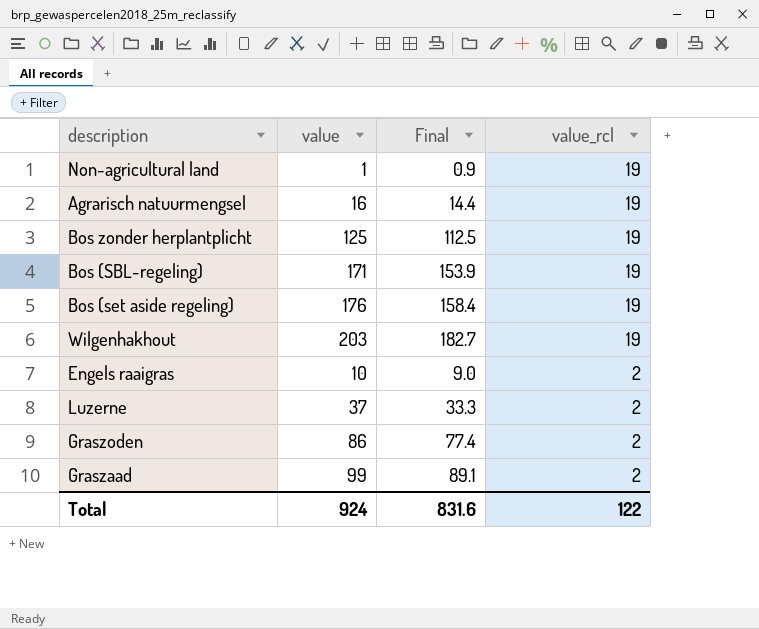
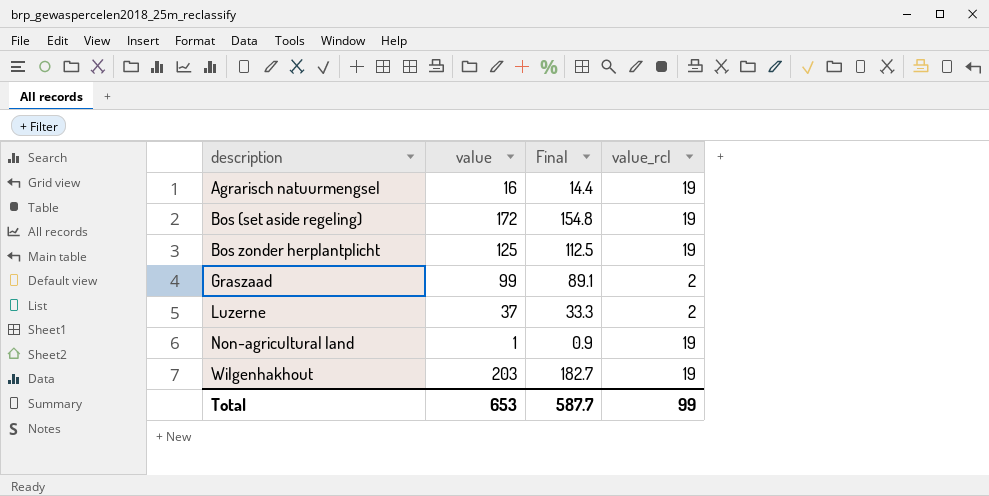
row order: value_rcl descending -> description ascending
row Bos (SBL-regeling): 171 | 153.9 | 19 -> none
row Engels raaigras: 10 | 9.0 | 2 -> none
row Graszoden: 86 | 77.4 | 2 -> none
Bos (set aside regeling) | value: 176 -> 172
Bos (set aside regeling) | Final: 158.4 -> 154.8
Total | value: 924 -> 653
Total | Final: 831.6 -> 587.7
Total | value_rcl: 122 -> 99

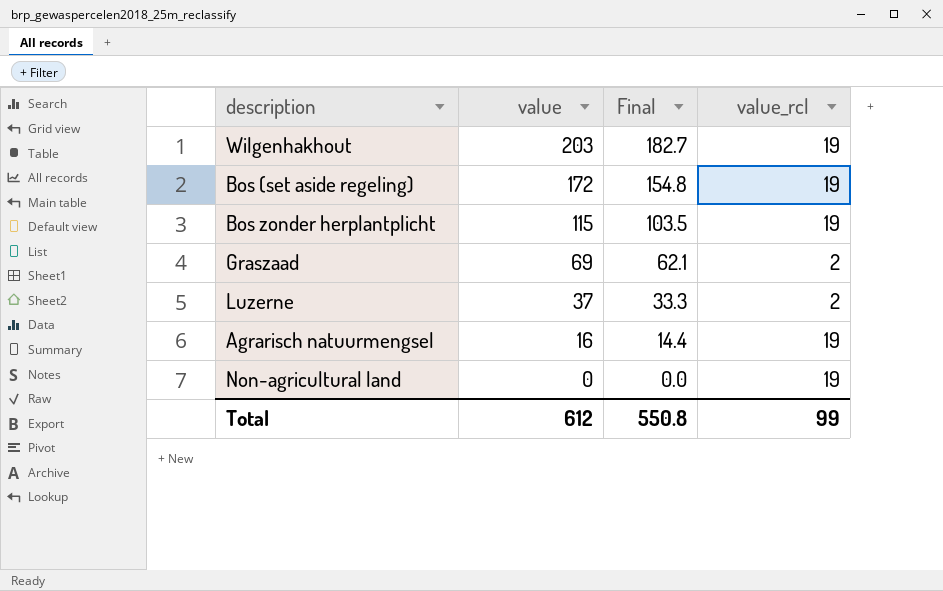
row order: description ascending -> value descending
Bos zonder herplantplicht | value: 125 -> 115
Bos zonder herplantplicht | Final: 112.5 -> 103.5
Graszaad | value: 99 -> 69
Graszaad | Final: 89.1 -> 62.1
Non-agricultural land | value: 1 -> 0
Non-agricultural land | Final: 0.9 -> 0.0
Total | value: 653 -> 612
Total | Final: 587.7 -> 550.8

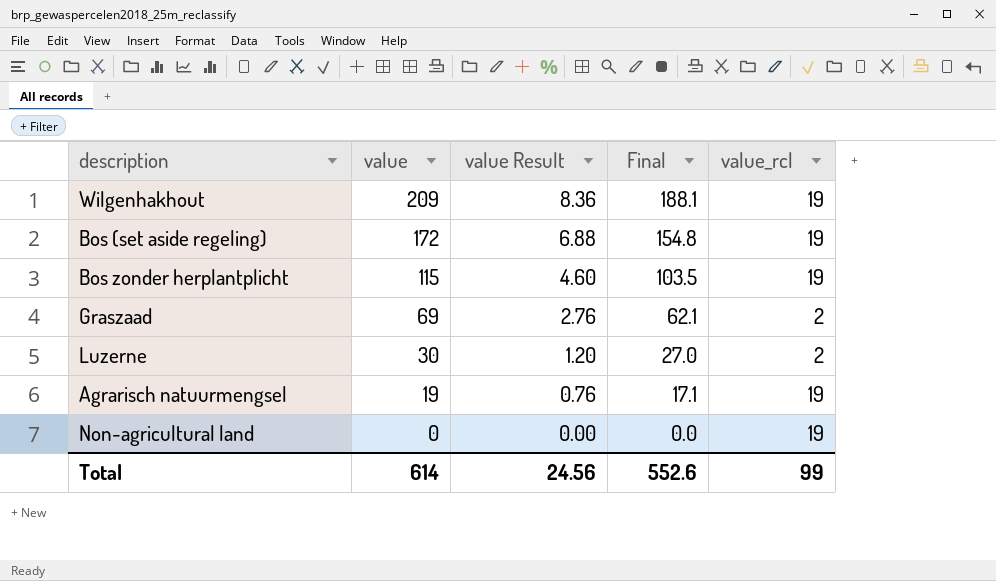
column value Result | formula: none -> [value] * 0.04
Wilgenhakhout | value: 203 -> 209
Wilgenhakhout | Final: 182.7 -> 188.1
Luzerne | value: 37 -> 30
Luzerne | Final: 33.3 -> 27.0
Agrarisch natuurmengsel | value: 16 -> 19
Agrarisch natuurmengsel | Final: 14.4 -> 17.1
Total | value: 612 -> 614
Total | Final: 550.8 -> 552.6

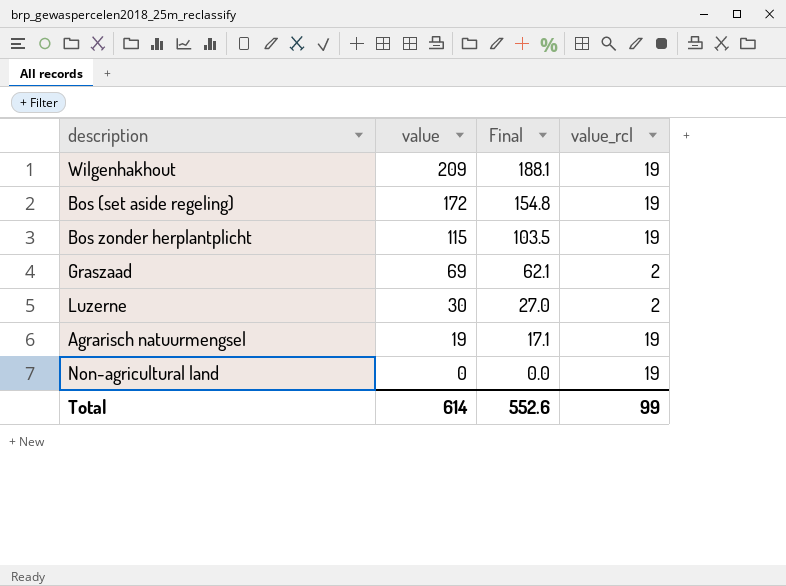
column value Result | formula: [value] * 0.04 -> none

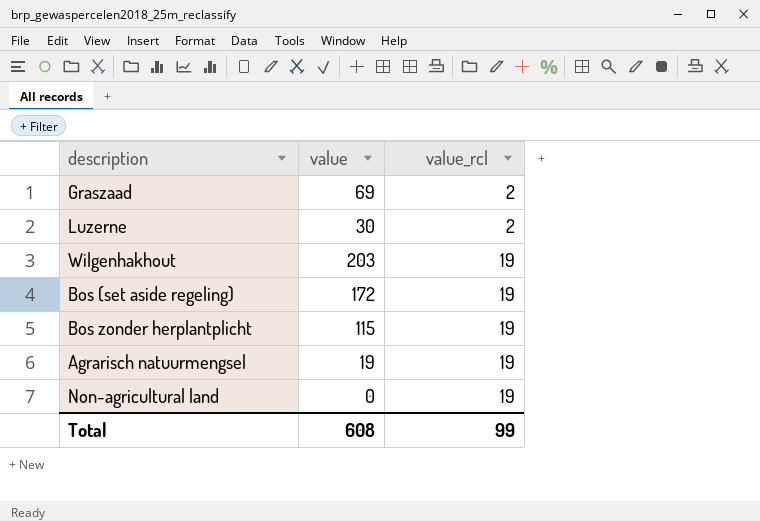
row order: value descending -> value_rcl ascending
column Final | formula: [value] * 0.9 -> none
Wilgenhakhout | value: 209 -> 203
Total | value: 614 -> 608

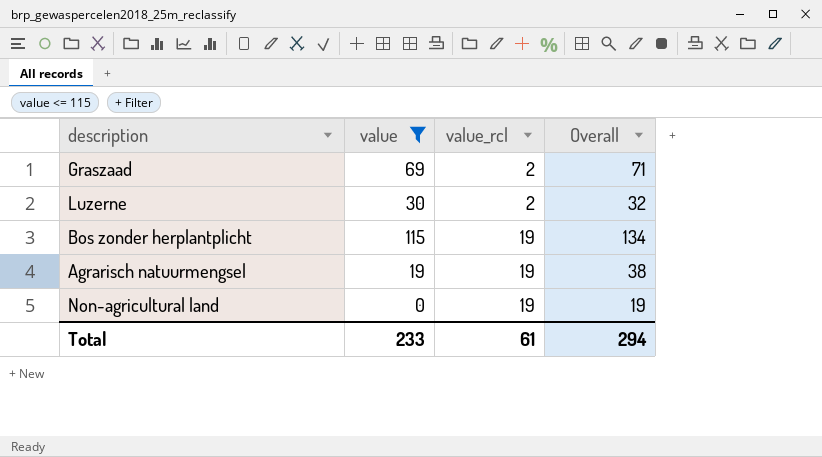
filter: none -> value <= 115
column Overall | formula: none -> [value] + [value_rcl]
Total | value: 608 -> 233
Total | value_rcl: 99 -> 61

